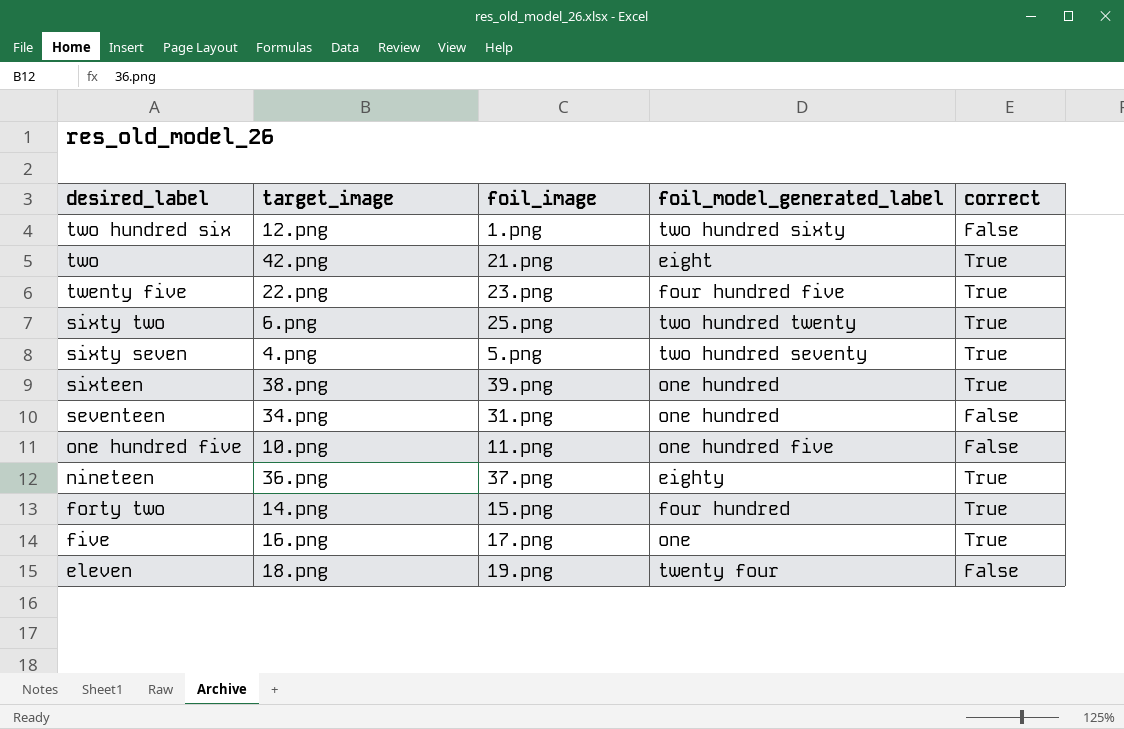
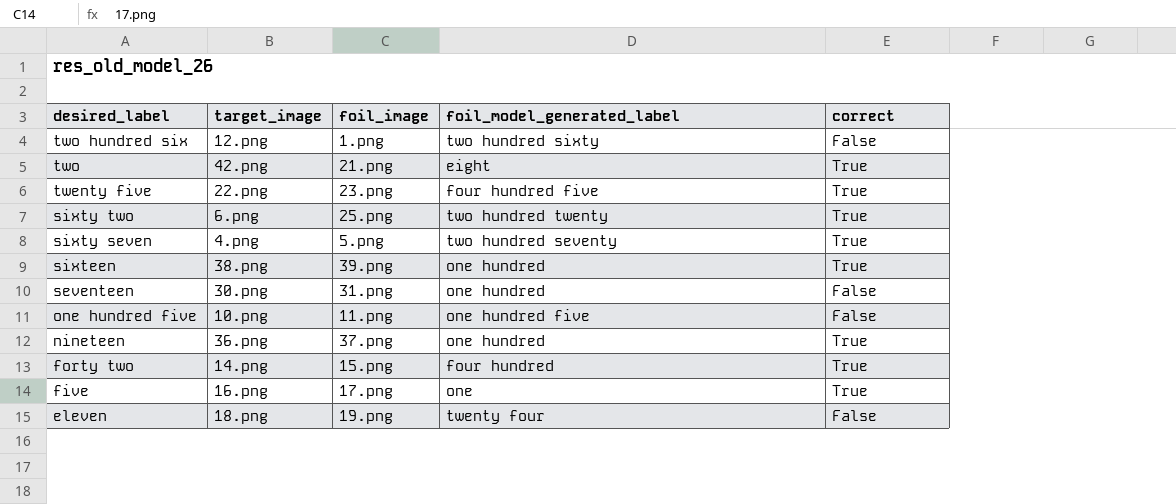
seventeen | target_image: 34.png -> 30.png
nineteen | foil_model_generated_label: eighty -> one hundred

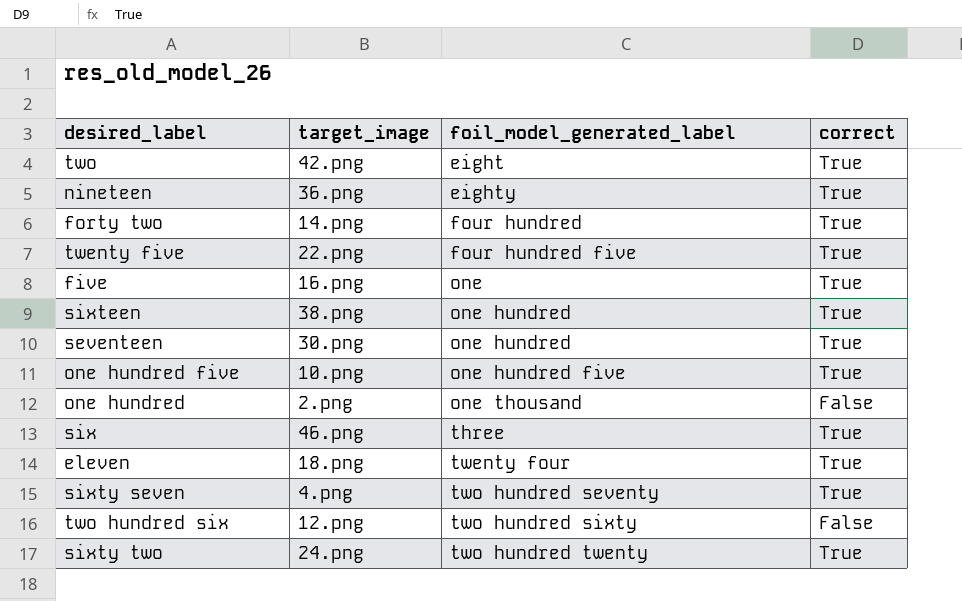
row order: desired_label descending -> foil_model_generated_label ascending
column foil_image | position: 3 -> none
nineteen | foil_model_generated_label: one hundred -> eighty
seventeen | correct: False -> True
one hundred five | correct: False -> True
row one hundred: none -> 2.png | one thousand | False
row six: none -> 46.png | three | True
eleven | correct: False -> True
sixty two | target_image: 6.png -> 24.png

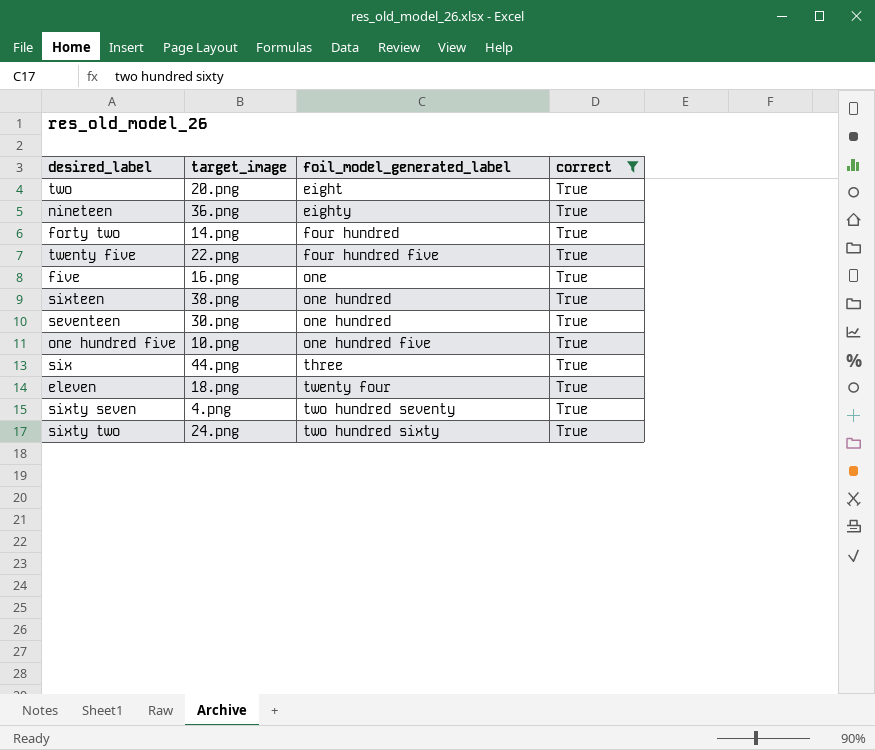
filter: none -> correct = True
two | target_image: 42.png -> 20.png
six | target_image: 46.png -> 44.png
sixty two | foil_model_generated_label: two hundred twenty -> two hundred sixty

